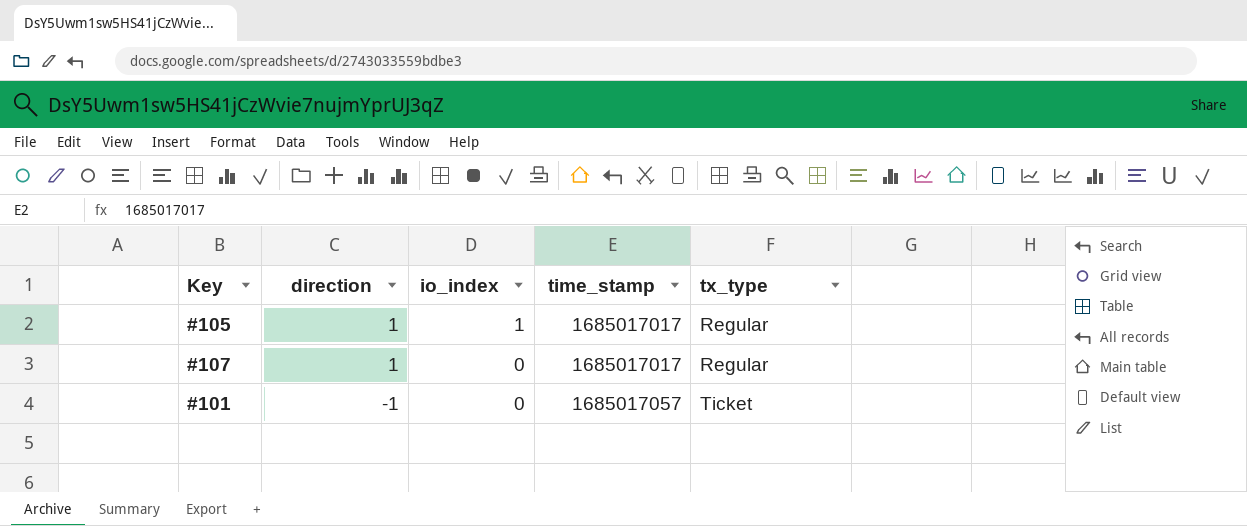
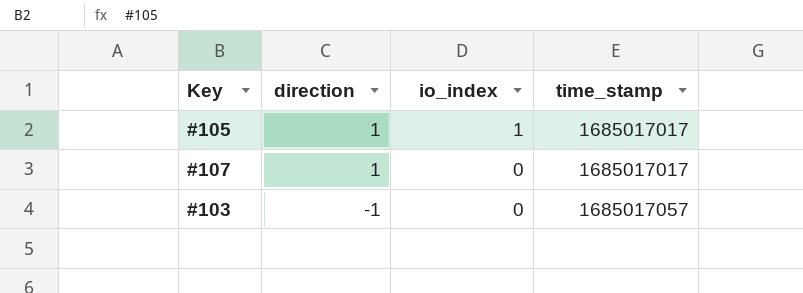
column tx_type | position: 5 -> none
row #101: -1 | 0 | 1685017057 | Ticket -> none
row #103: none -> -1 | 0 | 1685017057

